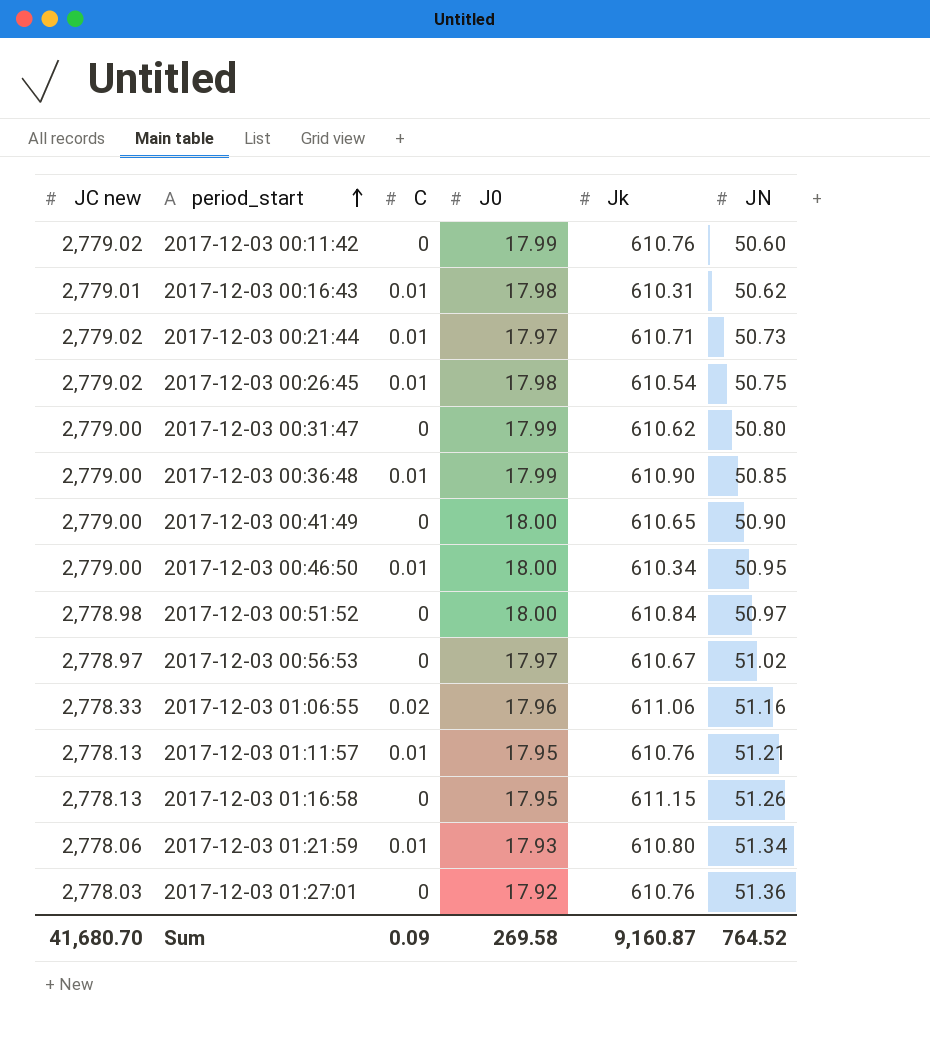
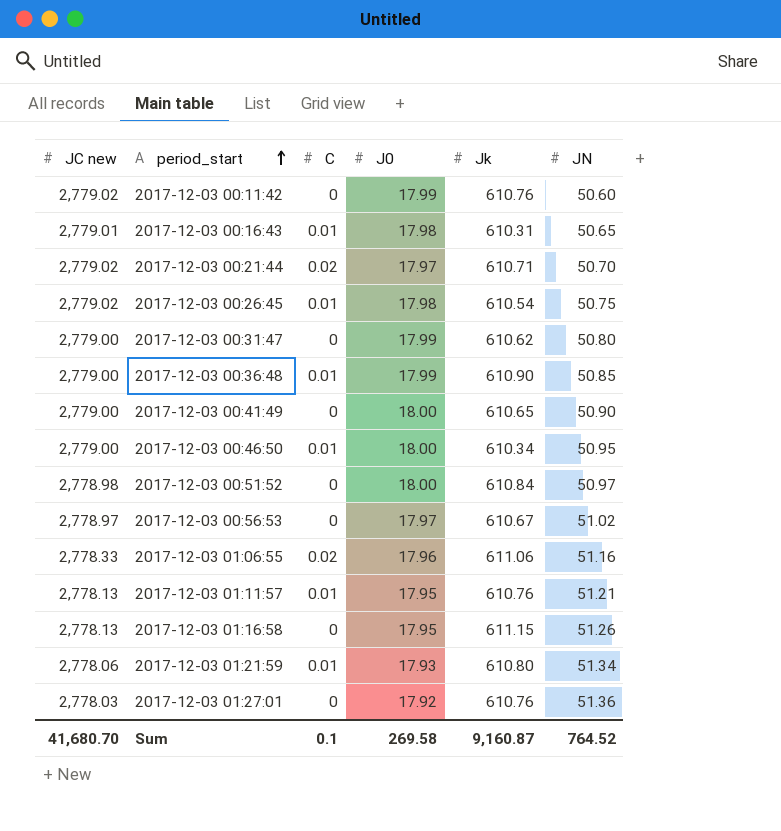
2017-12-03 00:16:43 | JN: 50.62 -> 50.65
2017-12-03 00:21:44 | C: 0.01 -> 0.02
2017-12-03 00:21:44 | JN: 50.73 -> 50.70
Sum | C: 0.09 -> 0.1

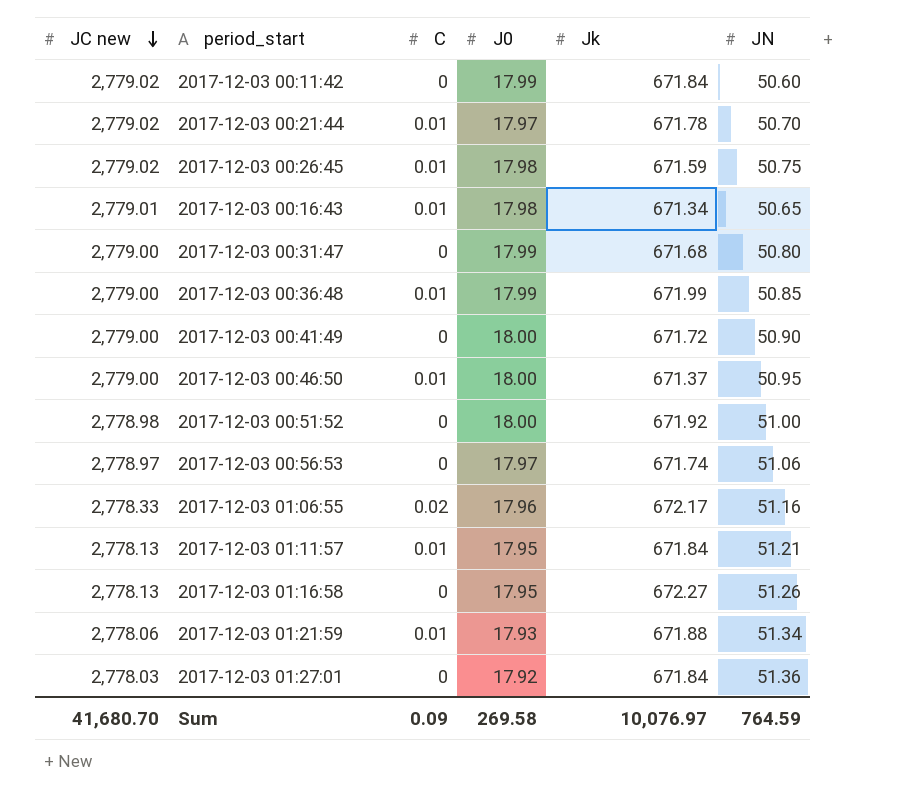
row order: period_start ascending -> JC new descending
2017-12-03 00:11:42 | Jk: 610.76 -> 671.84
2017-12-03 00:21:44 | C: 0.02 -> 0.01
2017-12-03 00:21:44 | Jk: 610.71 -> 671.78
2017-12-03 00:26:45 | Jk: 610.54 -> 671.59
2017-12-03 00:16:43 | Jk: 610.31 -> 671.34
2017-12-03 00:31:47 | Jk: 610.62 -> 671.68
2017-12-03 00:36:48 | Jk: 610.90 -> 671.99
2017-12-03 00:41:49 | Jk: 610.65 -> 671.72
2017-12-03 00:46:50 | Jk: 610.34 -> 671.37
2017-12-03 00:51:52 | Jk: 610.84 -> 671.92
2017-12-03 00:51:52 | JN: 50.97 -> 51.00
2017-12-03 00:56:53 | Jk: 610.67 -> 671.74
2017-12-03 00:56:53 | JN: 51.02 -> 51.06
2017-12-03 01:06:55 | Jk: 611.06 -> 672.17
2017-12-03 01:11:57 | Jk: 610.76 -> 671.84
2017-12-03 01:16:58 | Jk: 611.15 -> 672.27
2017-12-03 01:21:59 | Jk: 610.80 -> 671.88
2017-12-03 01:27:01 | Jk: 610.76 -> 671.84
Sum | C: 0.1 -> 0.09
Sum | Jk: 9,160.87 -> 10,076.97
Sum | JN: 764.52 -> 764.59

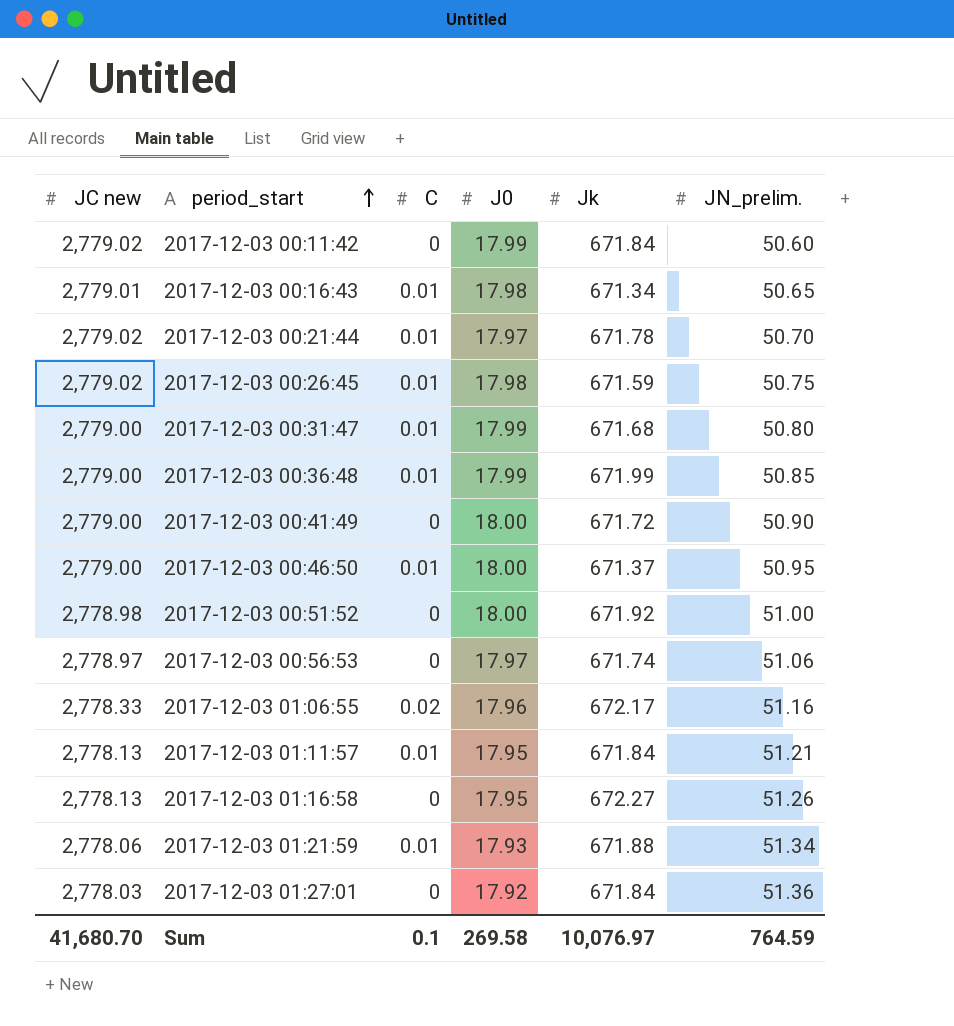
row order: JC new descending -> period_start ascending
column name: JN -> JN_prelim.
2017-12-03 00:31:47 | C: 0 -> 0.01
Sum | C: 0.09 -> 0.1

